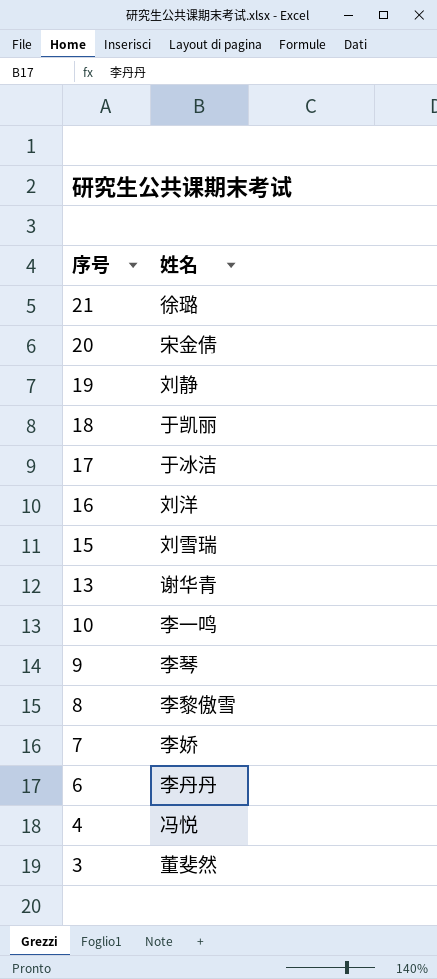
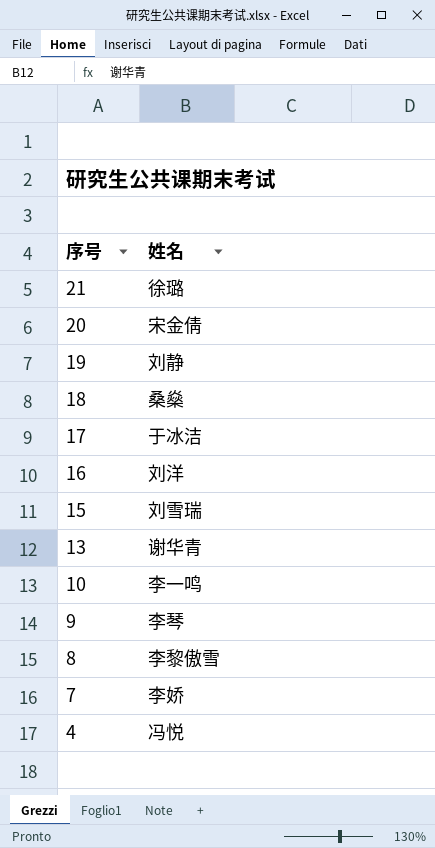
row 6: 李丹丹 -> none
row 3: 董斐然 -> none
18 | 姓名: 于凯丽 -> 桑燊

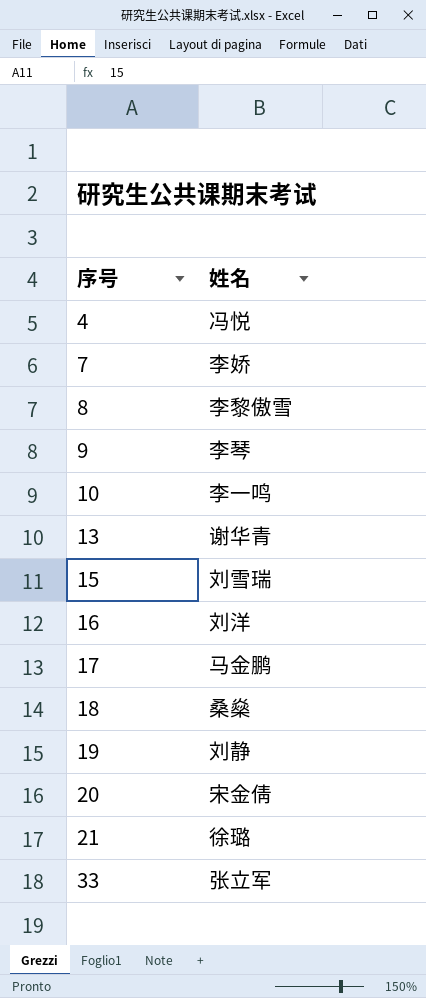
row order: 序号 descending -> 序号 ascending
17 | 姓名: 于冰洁 -> 马金鹏
row 33: none -> 张立军

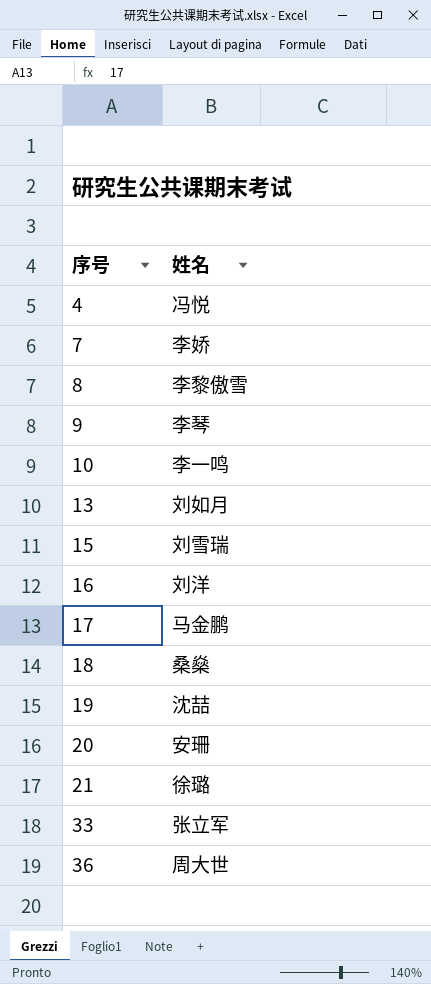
13 | 姓名: 谢华青 -> 刘如月
19 | 姓名: 刘静 -> 沈喆
20 | 姓名: 宋金倩 -> 安珊
row 36: none -> 周大世

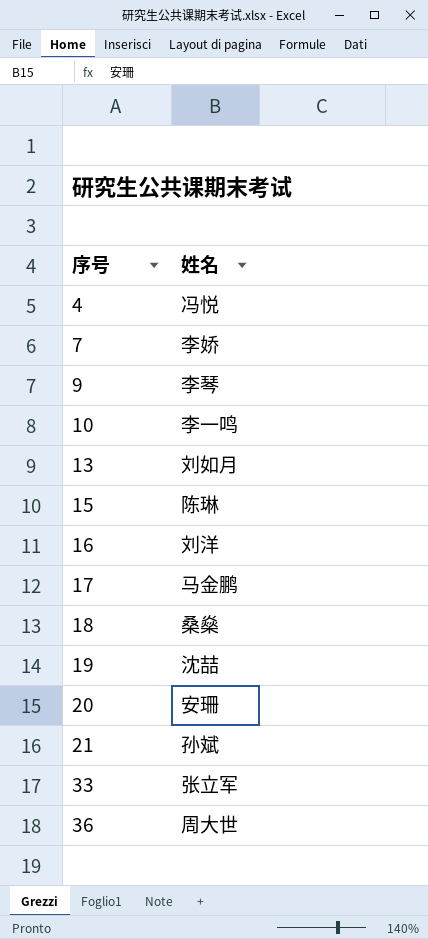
row 8: 李黎傲雪 -> none
15 | 姓名: 刘雪瑞 -> 陈琳
21 | 姓名: 徐璐 -> 孙斌

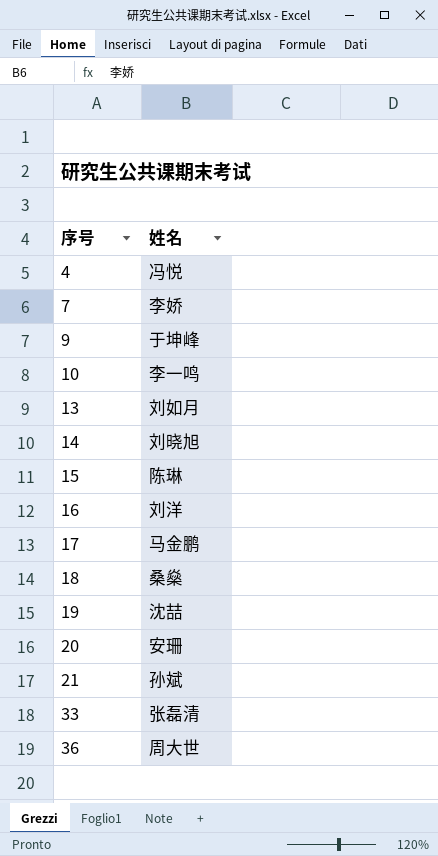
9 | 姓名: 李琴 -> 于坤峰
row 14: none -> 刘晓旭
33 | 姓名: 张立军 -> 张磊清

